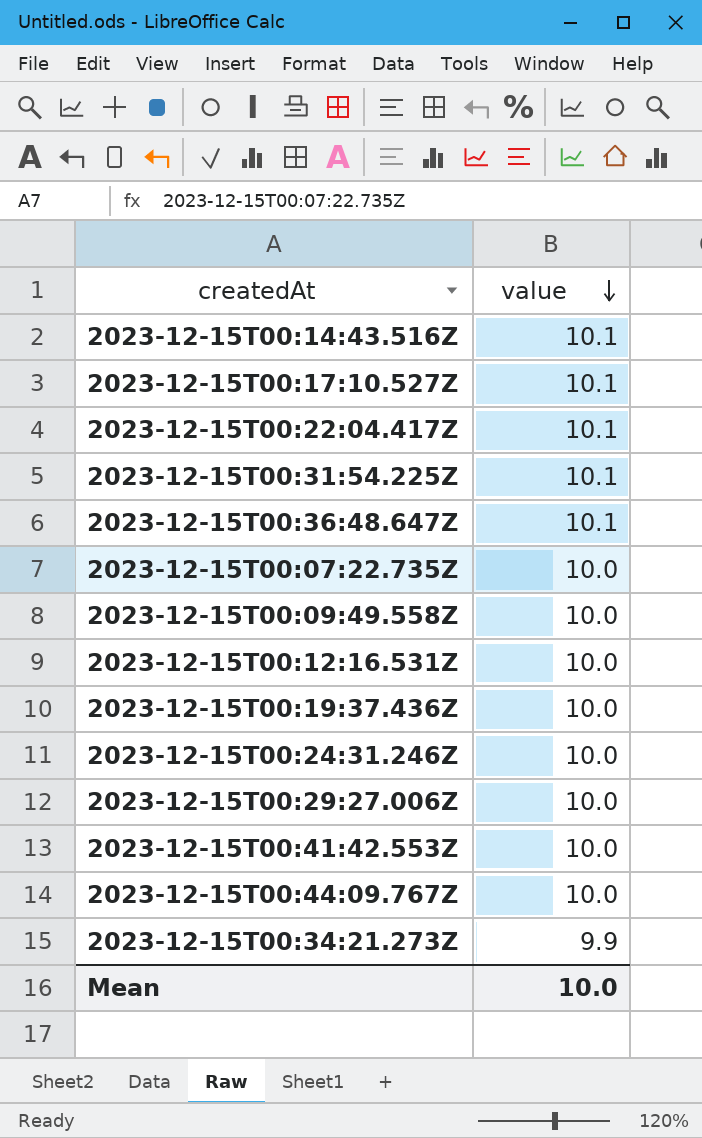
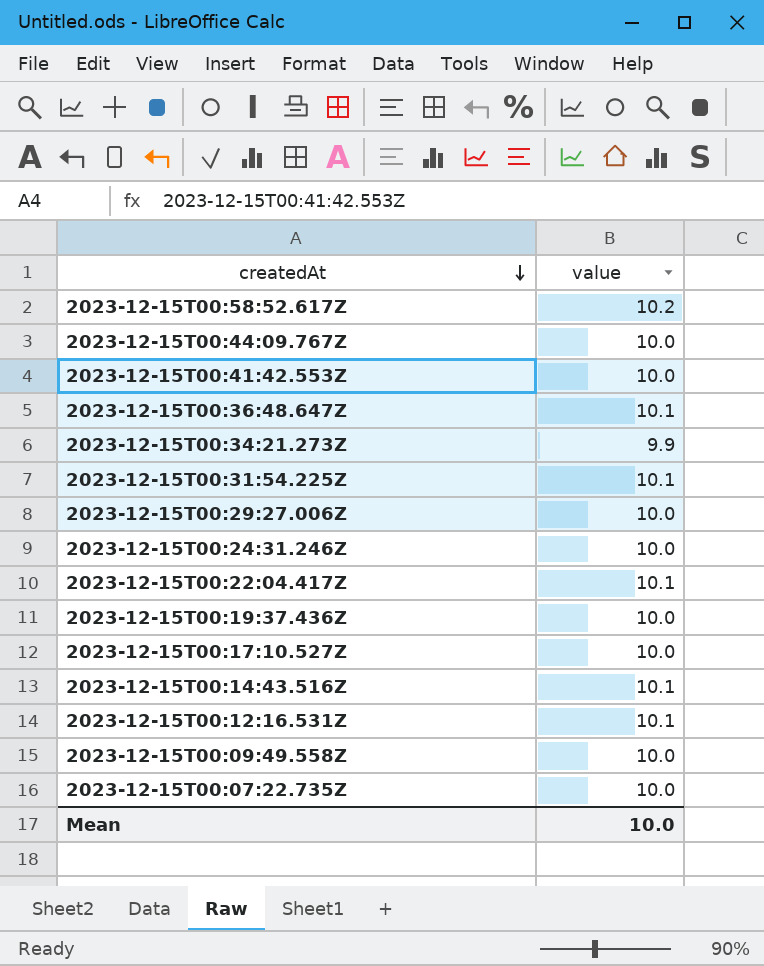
row order: value descending -> createdAt descending
row 2023-12-15T00:58:52.617Z: none -> 10.2
2023-12-15T00:17:10.527Z | value: 10.1 -> 10.0
2023-12-15T00:12:16.531Z | value: 10.0 -> 10.1

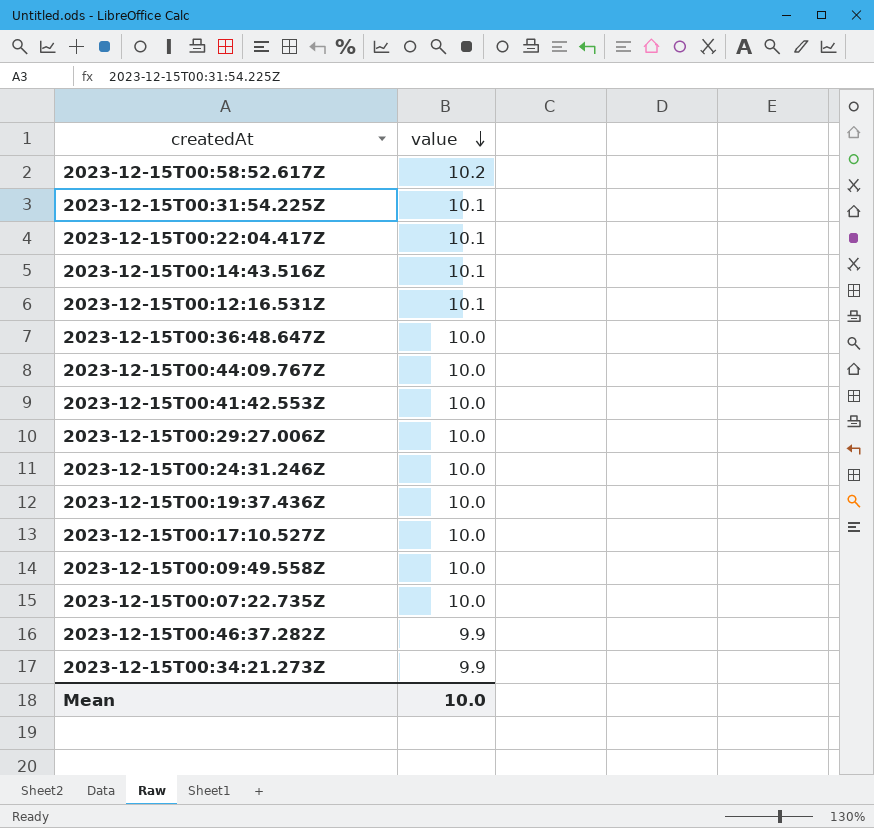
row order: createdAt descending -> value descending
2023-12-15T00:36:48.647Z | value: 10.1 -> 10.0
row 2023-12-15T00:46:37.282Z: none -> 9.9

